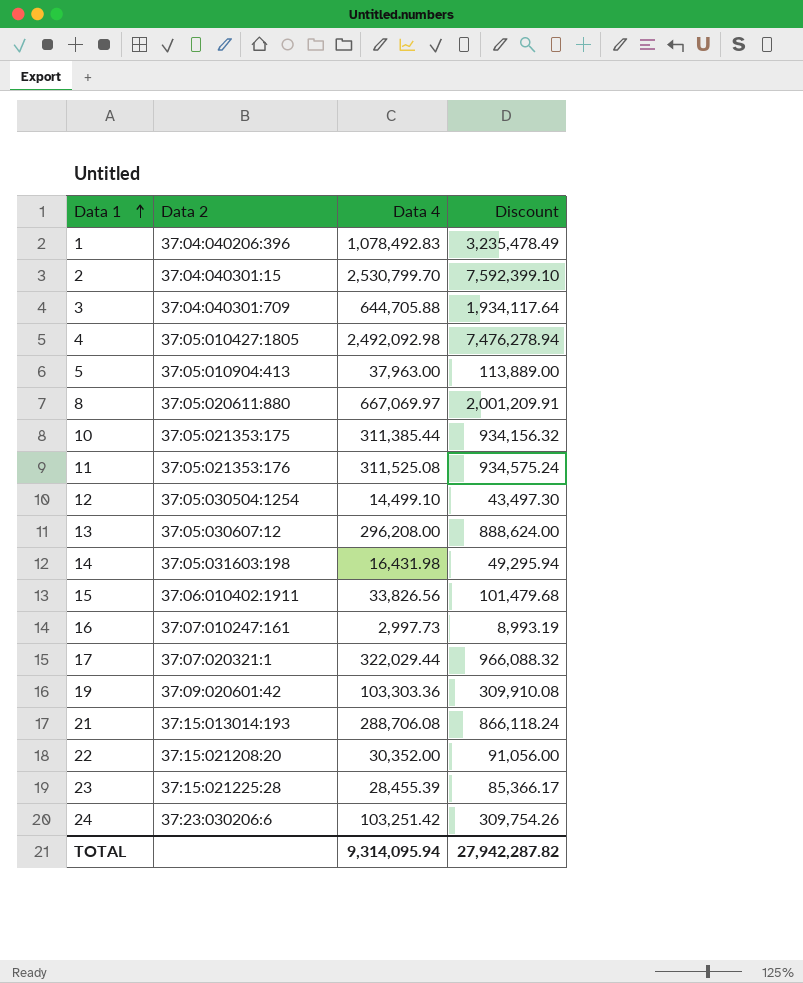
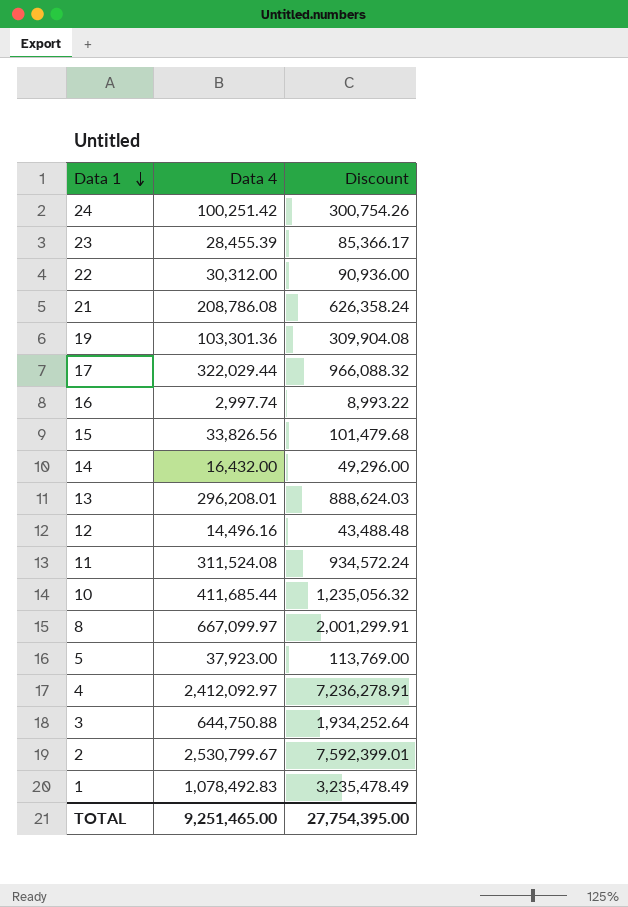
row order: Data 1 ascending -> Data 1 descending
column Data 2 | position: 2 -> none
24 | Data 4: 103,251.42 -> 100,251.42
24 | Discount: 309,754.26 -> 300,754.26
22 | Data 4: 30,352.00 -> 30,312.00
22 | Discount: 91,056.00 -> 90,936.00
21 | Data 4: 288,706.08 -> 208,786.08
21 | Discount: 866,118.24 -> 626,358.24
19 | Data 4: 103,303.36 -> 103,301.36
19 | Discount: 309,910.08 -> 309,904.08
16 | Data 4: 2,997.73 -> 2,997.74
16 | Discount: 8,993.19 -> 8,993.22
14 | Data 4: 16,431.98 -> 16,432.00
14 | Discount: 49,295.94 -> 49,296.00
13 | Data 4: 296,208.00 -> 296,208.01
13 | Discount: 888,624.00 -> 888,624.03
12 | Data 4: 14,499.10 -> 14,496.16
12 | Discount: 43,497.30 -> 43,488.48
11 | Data 4: 311,525.08 -> 311,524.08
11 | Discount: 934,575.24 -> 934,572.24
10 | Data 4: 311,385.44 -> 411,685.44
10 | Discount: 934,156.32 -> 1,235,056.32
8 | Data 4: 667,069.97 -> 667,099.97
8 | Discount: 2,001,209.91 -> 2,001,299.91
5 | Data 4: 37,963.00 -> 37,923.00
5 | Discount: 113,889.00 -> 113,769.00
4 | Data 4: 2,492,092.98 -> 2,412,092.97
4 | Discount: 7,476,278.94 -> 7,236,278.91
3 | Data 4: 644,705.88 -> 644,750.88
3 | Discount: 1,934,117.64 -> 1,934,252.64
2 | Data 4: 2,530,799.70 -> 2,530,799.67
2 | Discount: 7,592,399.10 -> 7,592,399.01
TOTAL | Data 4: 9,314,095.94 -> 9,251,465.00
TOTAL | Discount: 27,942,287.82 -> 27,754,395.00

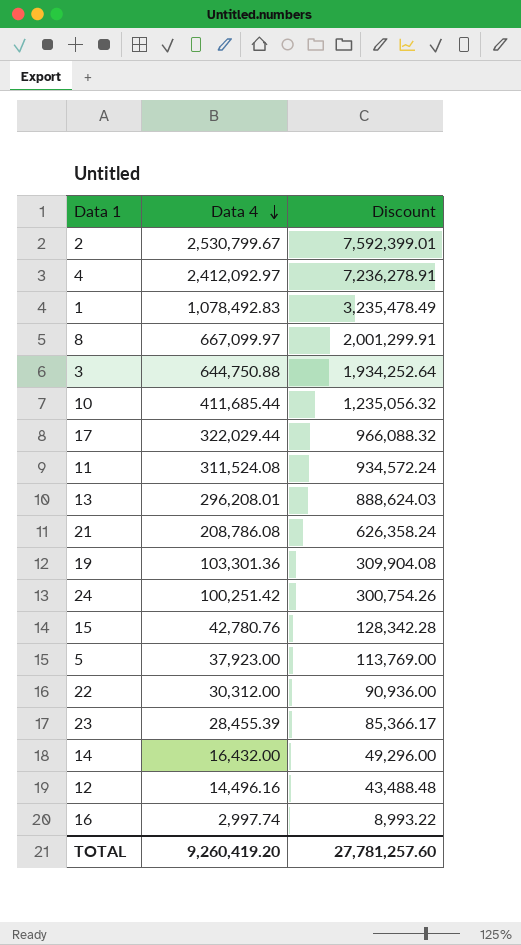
row order: Data 1 descending -> Data 4 descending
15 | Data 4: 33,826.56 -> 42,780.76
15 | Discount: 101,479.68 -> 128,342.28
TOTAL | Data 4: 9,251,465.00 -> 9,260,419.20
TOTAL | Discount: 27,754,395.00 -> 27,781,257.60

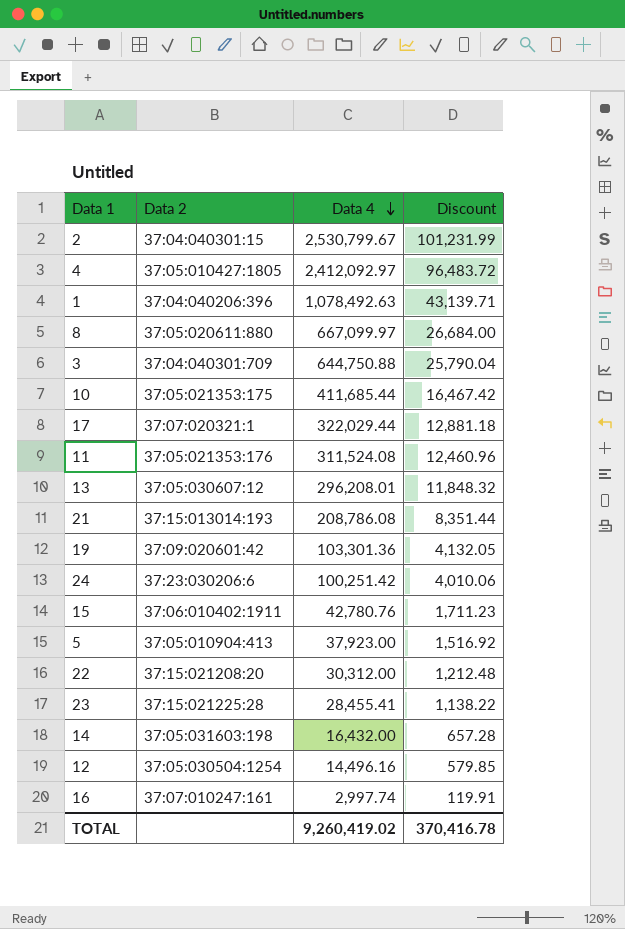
column Data 2 | position: none -> 2
column Discount | formula: [Data 4] * 3 -> [Data 4] * 0.04
1 | Data 4: 1,078,492.83 -> 1,078,492.63
23 | Data 4: 28,455.39 -> 28,455.41
TOTAL | Data 4: 9,260,419.20 -> 9,260,419.02
TOTAL | Discount: 27,781,257.60 -> 370,416.78

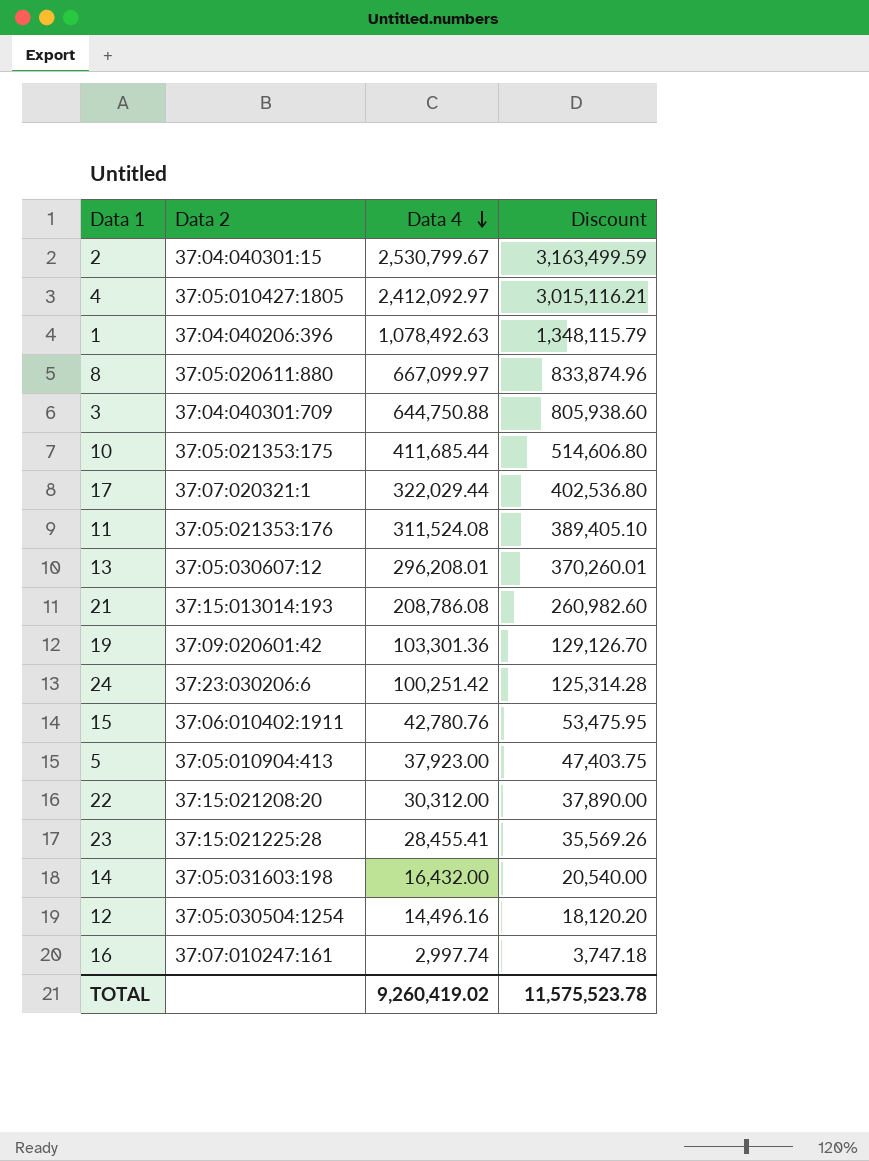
column Discount | formula: [Data 4] * 0.04 -> [Data 4] * 1.25
TOTAL | Discount: 370,416.78 -> 11,575,523.78

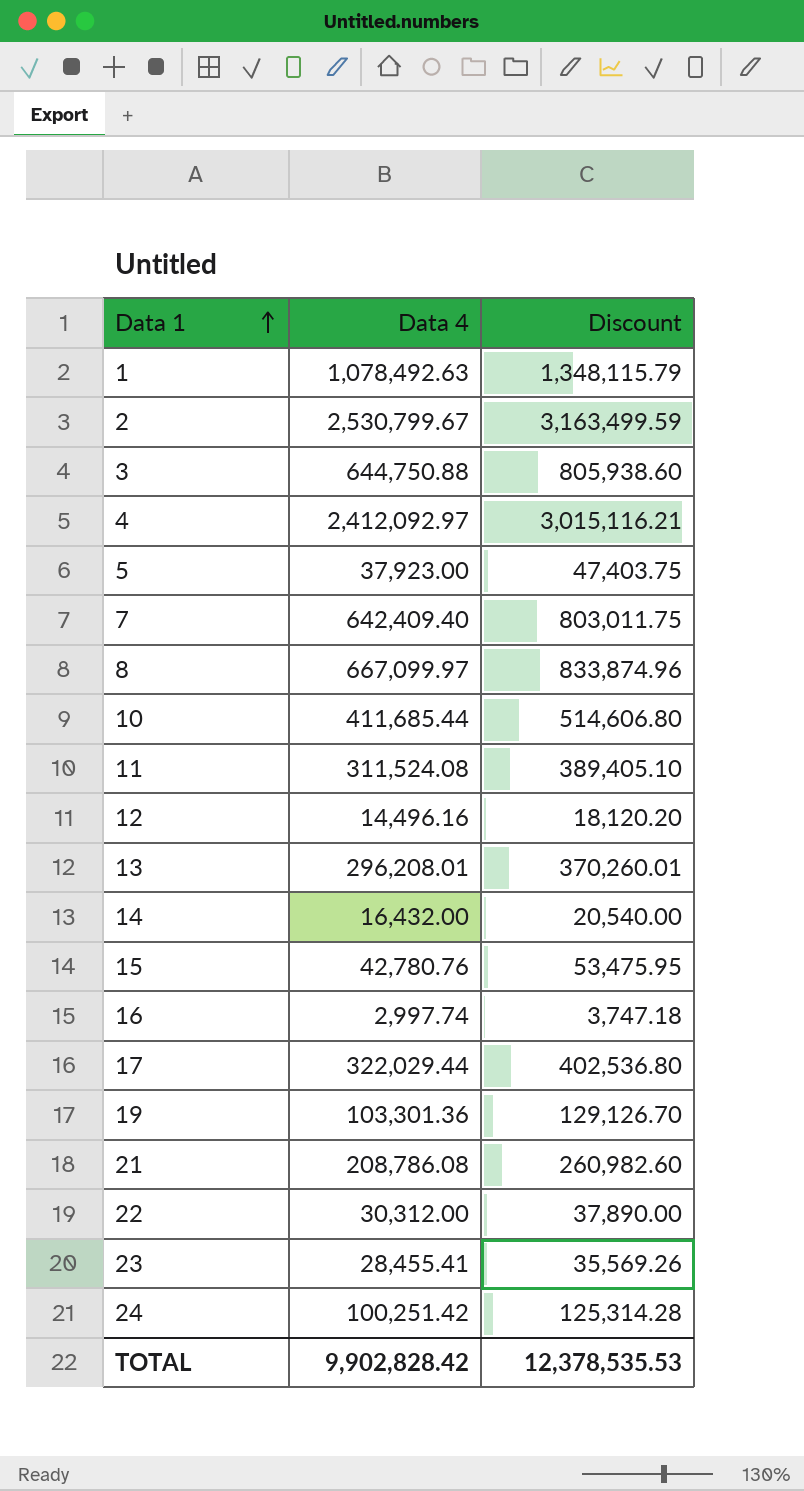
row order: Data 4 descending -> Data 1 ascending
column Data 2 | position: 2 -> none
row 7: none -> 642,409.40 | 803,011.75
TOTAL | Data 4: 9,260,419.02 -> 9,902,828.42
TOTAL | Discount: 11,575,523.78 -> 12,378,535.53

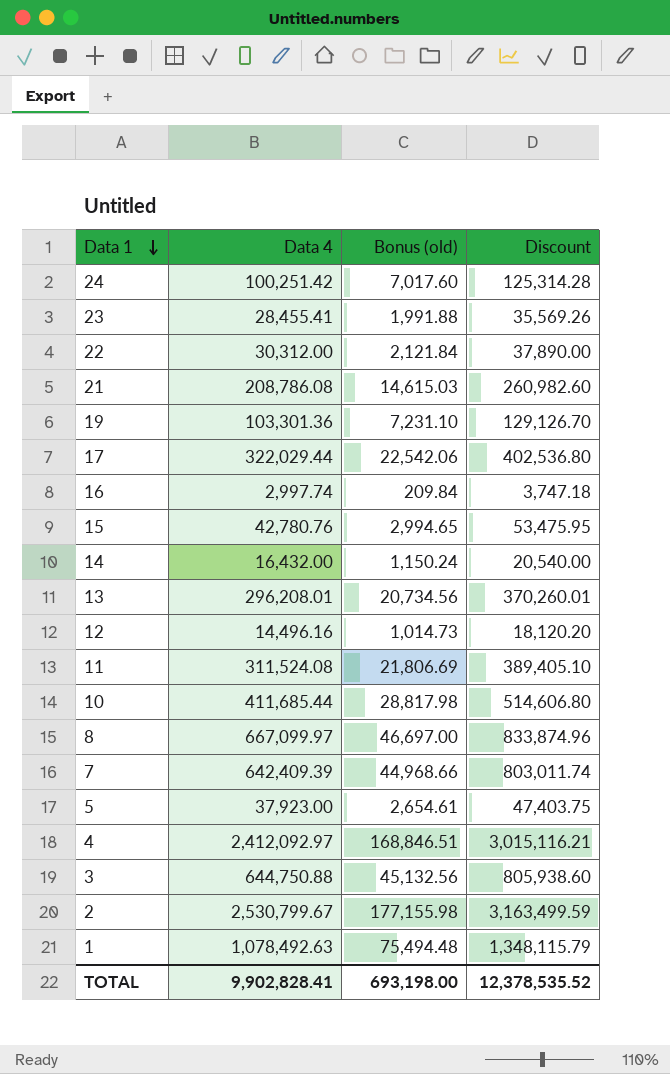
row order: Data 1 ascending -> Data 1 descending
column Bonus (old) | formula: none -> [Data 4] * 0.07
7 | Data 4: 642,409.40 -> 642,409.39
7 | Discount: 803,011.75 -> 803,011.74
TOTAL | Data 4: 9,902,828.42 -> 9,902,828.41
TOTAL | Discount: 12,378,535.53 -> 12,378,535.52

